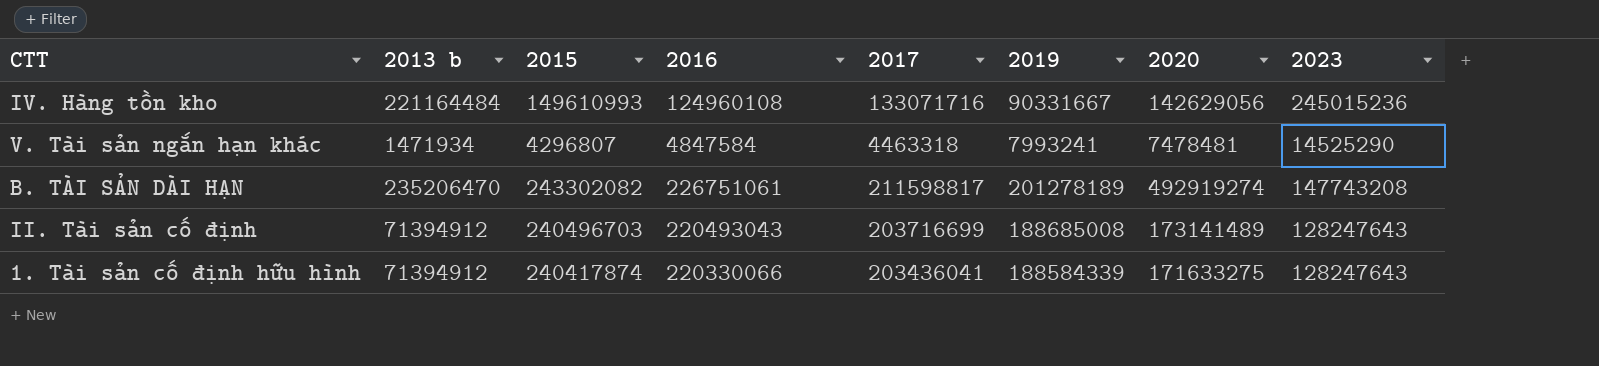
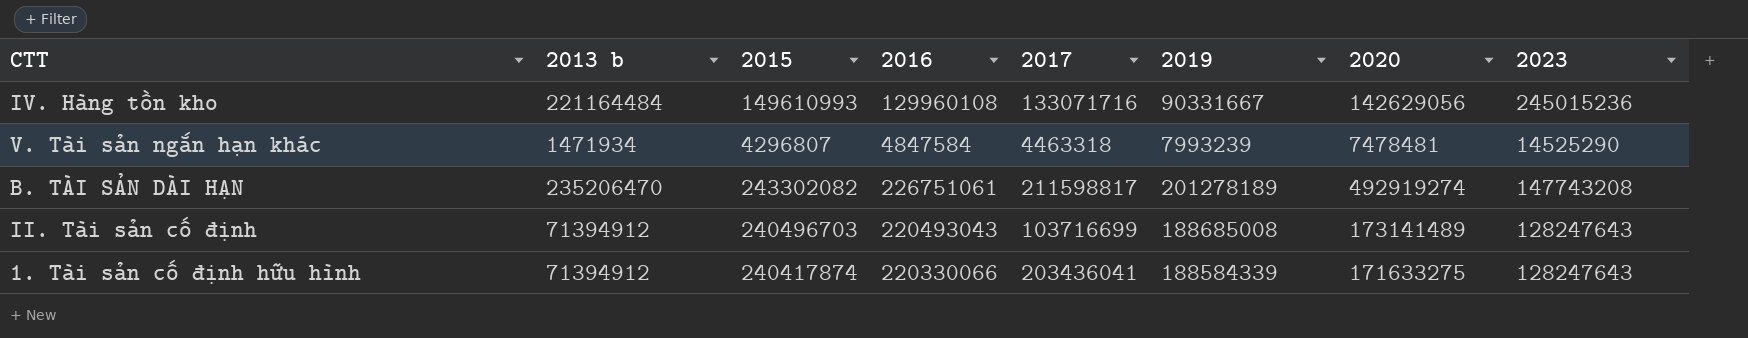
IV. Hàng tồn kho | 2016: 124960108 -> 129960108
V. Tài sản ngắn hạn khác | 2019: 7993241 -> 7993239
II. Tài sản cố định | 2017: 203716699 -> 103716699

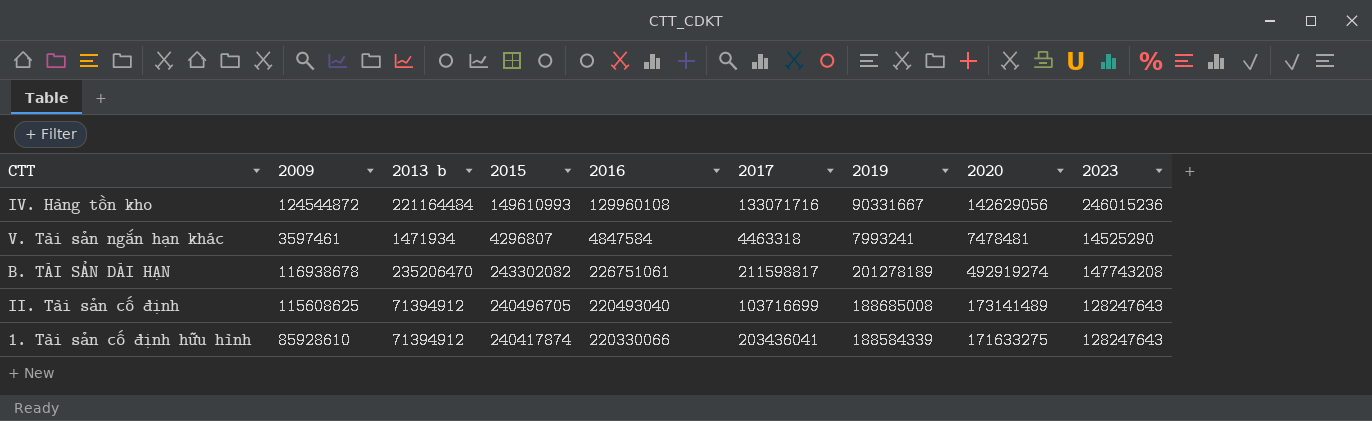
column 2009 | position: none -> 2
IV. Hàng tồn kho | 2023: 245015236 -> 246015236
V. Tài sản ngắn hạn khác | 2019: 7993239 -> 7993241
II. Tài sản cố định | 2015: 240496703 -> 240496705
II. Tài sản cố định | 2016: 220493043 -> 220493040

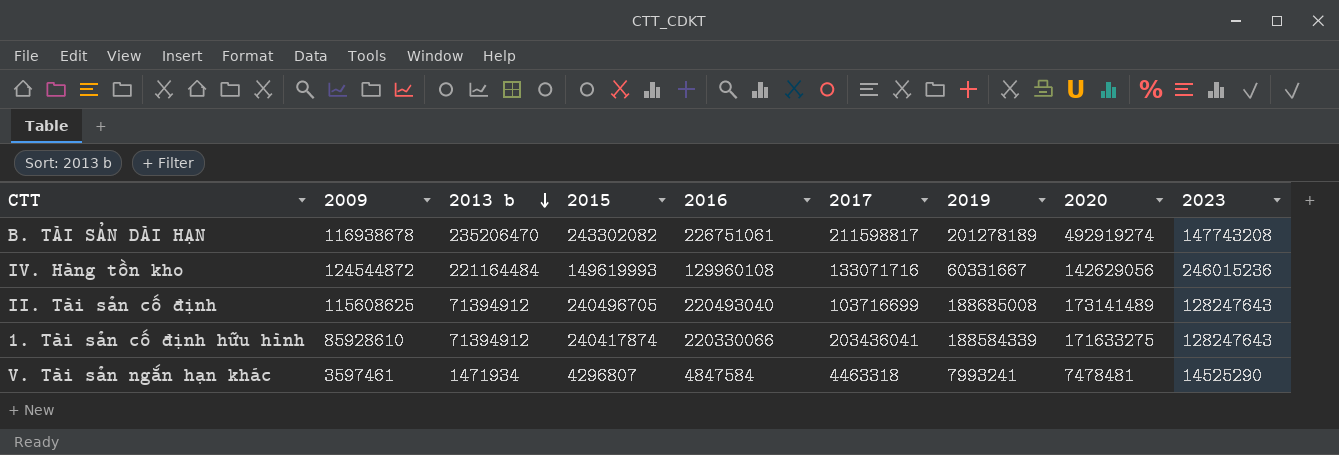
row order: none -> 2013 b descending
IV. Hàng tồn kho | 2015: 149610993 -> 149619993
IV. Hàng tồn kho | 2019: 90331667 -> 60331667

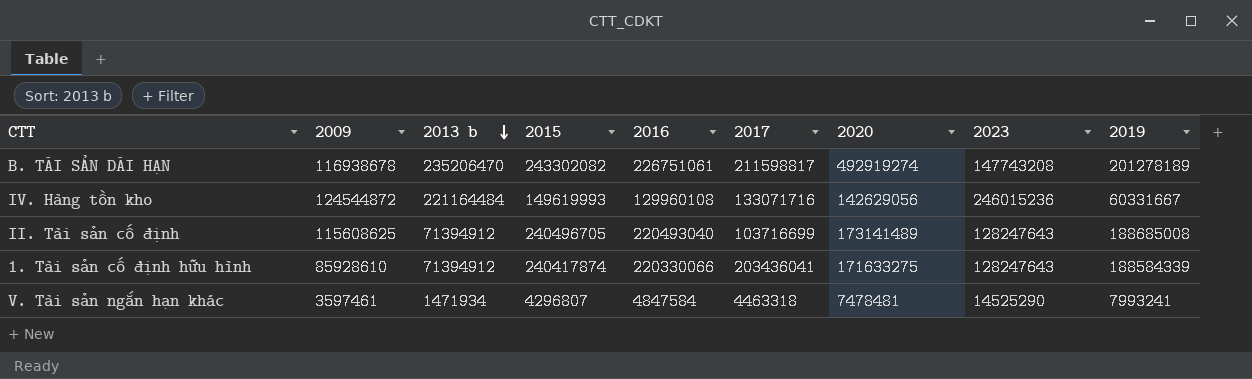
column 2019 | position: 7 -> 9

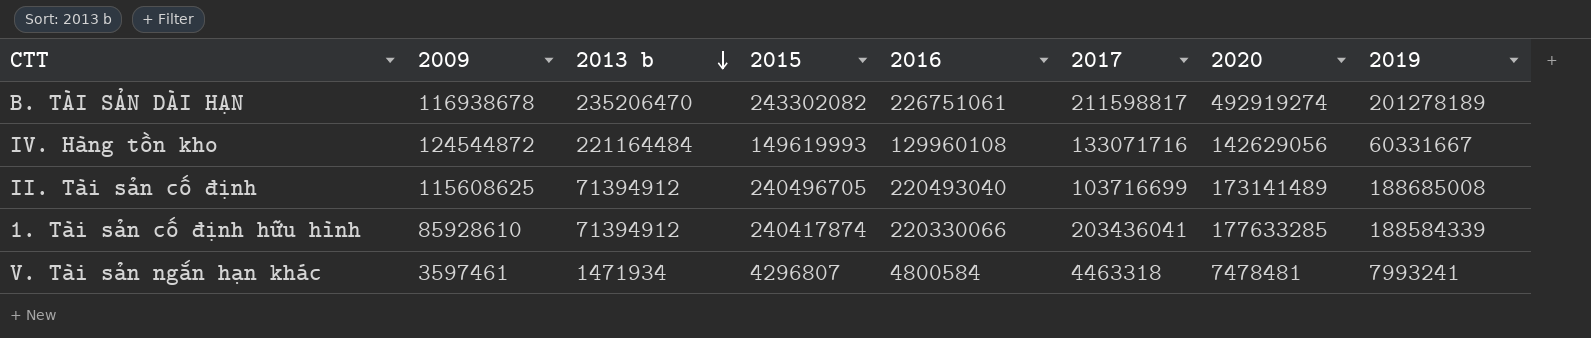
column 2023 | position: 8 -> none
1. Tài sản cố định hữu hình | 2020: 171633275 -> 177633285
V. Tài sản ngắn hạn khác | 2016: 4847584 -> 4800584

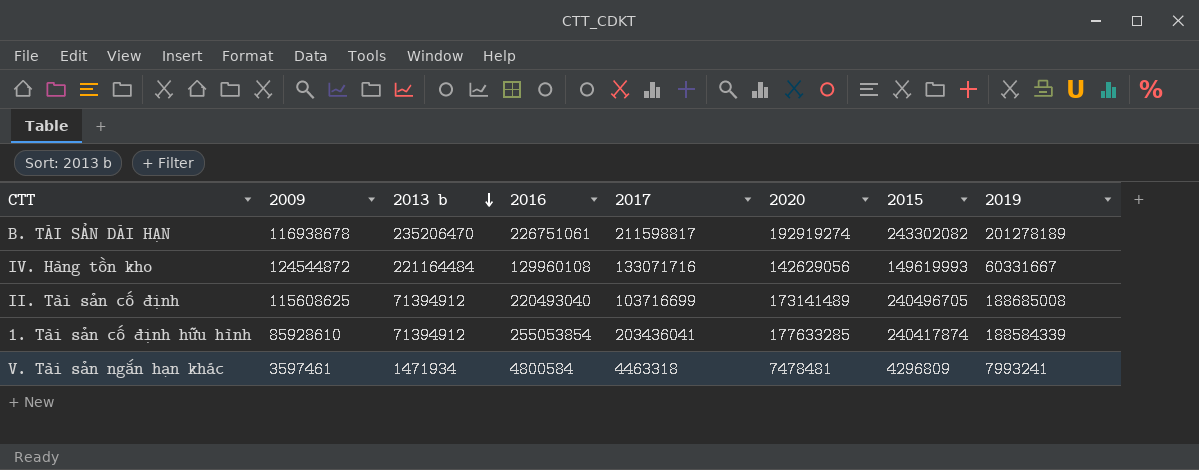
column 2015 | position: 4 -> 7
B. TÀI SẢN DÀI HẠN | 2020: 492919274 -> 192919274
1. Tài sản cố định hữu hình | 2016: 220330066 -> 255053854
V. Tài sản ngắn hạn khác | 2015: 4296807 -> 4296809

